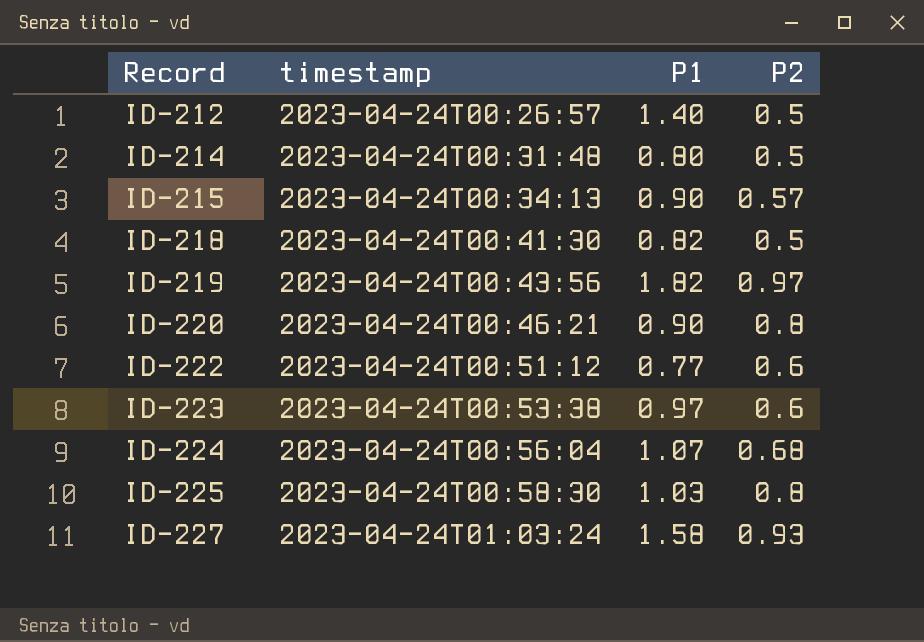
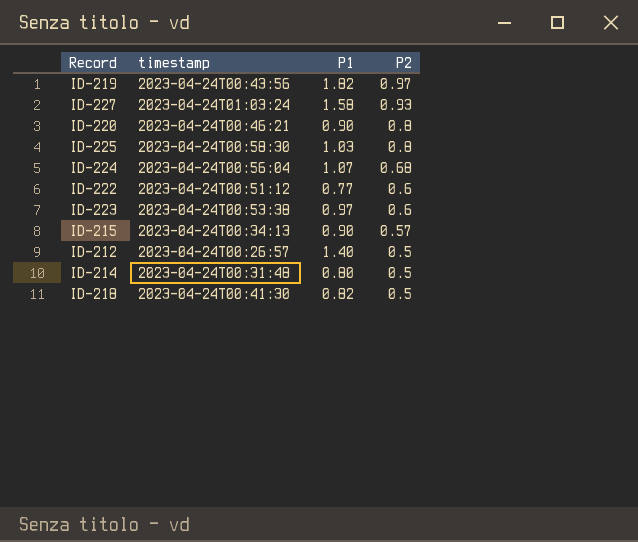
row order: Record ascending -> P2 descending

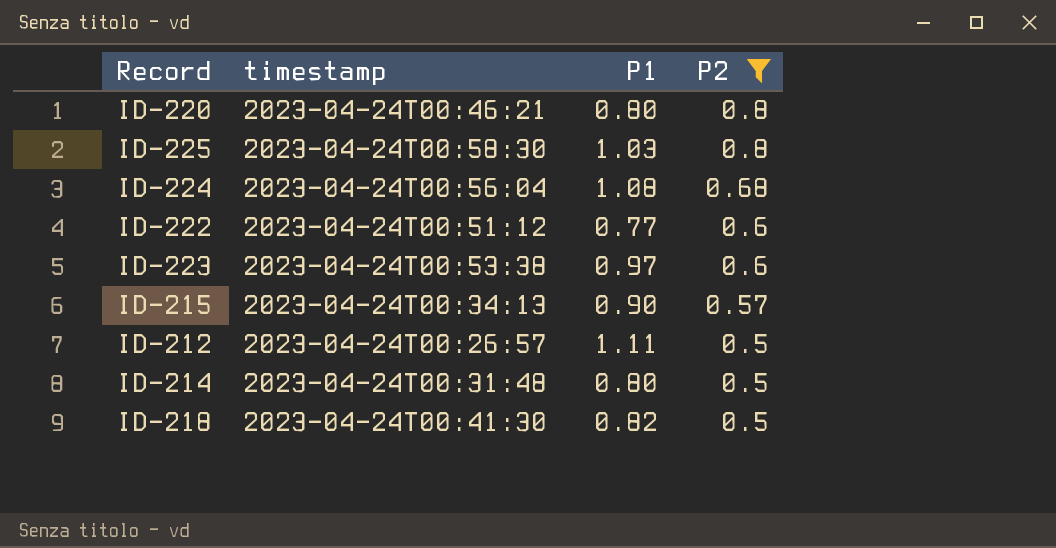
filter: none -> P2 <= 0.8
ID-220 | P1: 0.90 -> 0.80
ID-224 | P1: 1.07 -> 1.08
ID-212 | P1: 1.40 -> 1.11

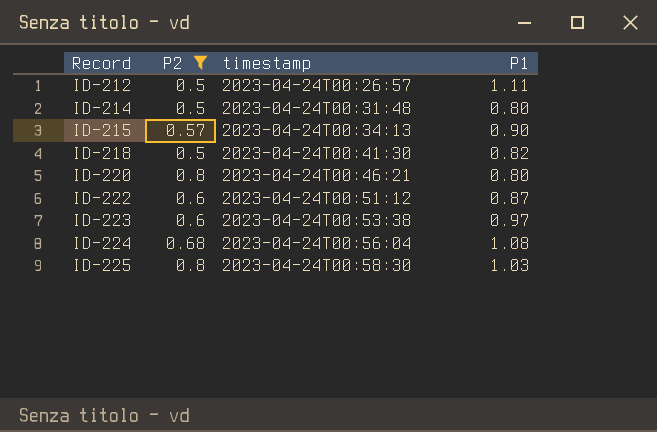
row order: P2 descending -> Record ascending
column P2 | position: 4 -> 2
ID-222 | P1: 0.77 -> 0.87

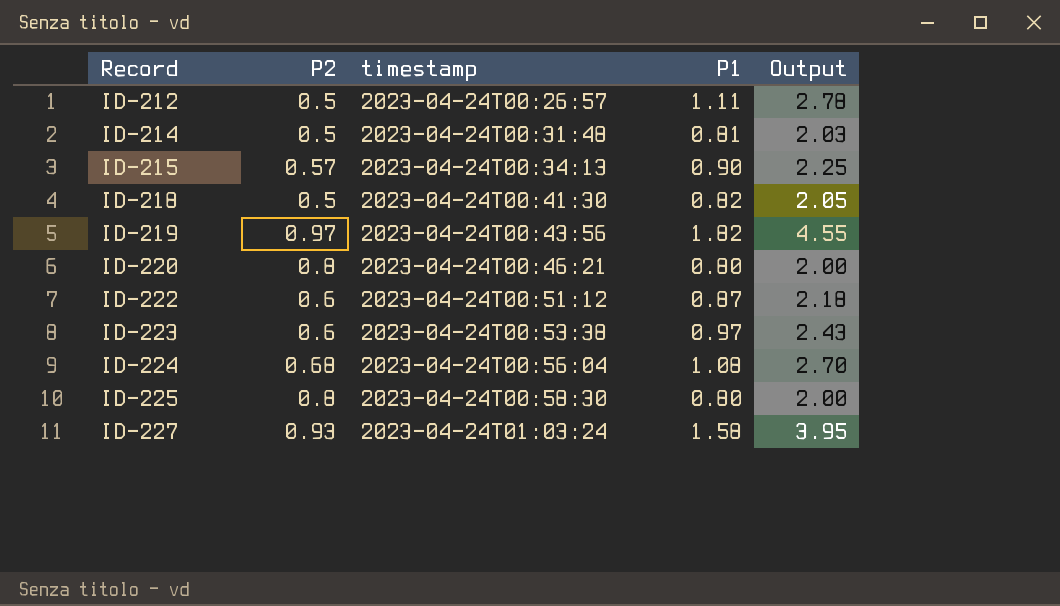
filter: P2 <= 0.8 -> none
column Output | formula: none -> [P1] * 2.5
ID-214 | P1: 0.80 -> 0.81
ID-225 | P1: 1.03 -> 0.80

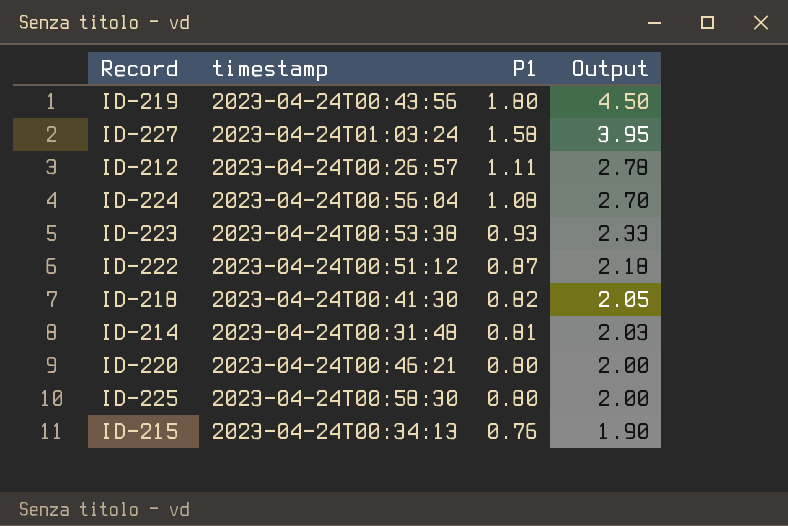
row order: Record ascending -> P1 descending
column P2 | position: 2 -> none
ID-219 | P1: 1.82 -> 1.80
ID-219 | Output: 4.55 -> 4.50
ID-223 | P1: 0.97 -> 0.93
ID-223 | Output: 2.43 -> 2.33
ID-215 | P1: 0.90 -> 0.76
ID-215 | Output: 2.25 -> 1.90

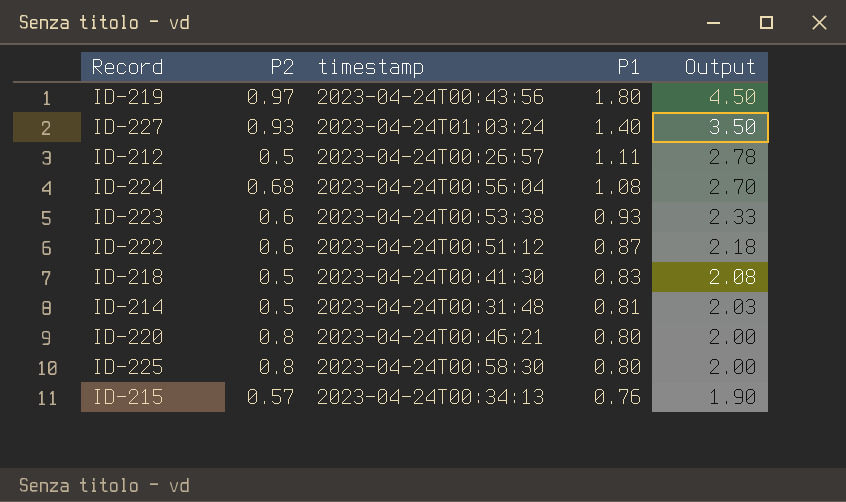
column P2 | position: none -> 2
ID-227 | P1: 1.58 -> 1.40
ID-227 | Output: 3.95 -> 3.50
ID-218 | P1: 0.82 -> 0.83
ID-218 | Output: 2.05 -> 2.08

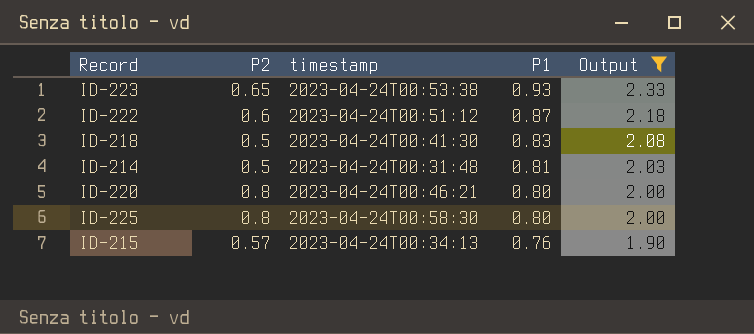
filter: none -> Output <= 2.33
ID-223 | P2: 0.6 -> 0.65

